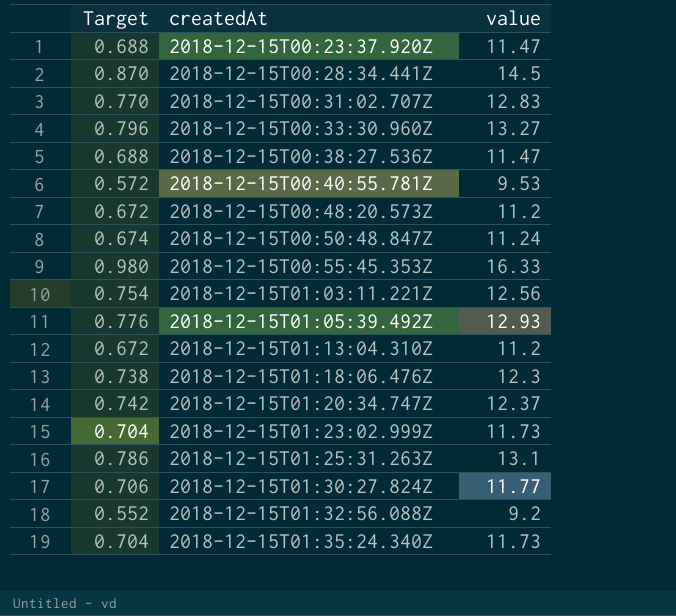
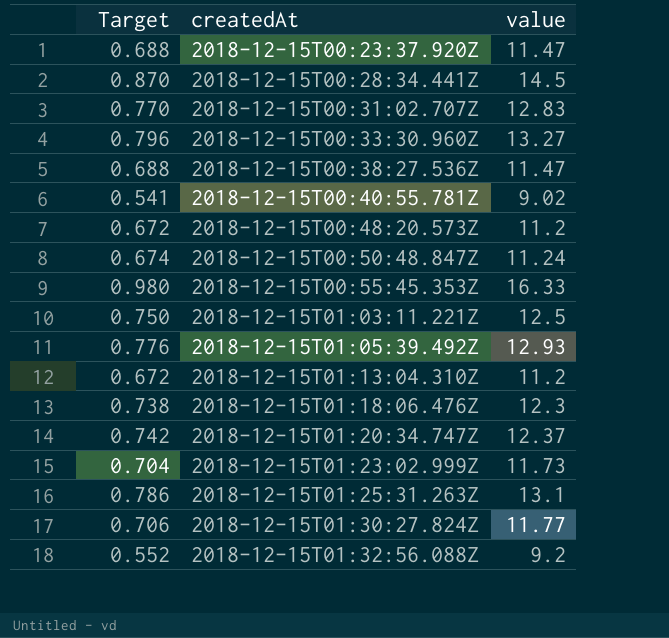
row 2018-12-15T01:35:24.340Z: 0.704 | 11.73 -> none
2018-12-15T00:40:55.781Z | Target: 0.572 -> 0.541
2018-12-15T00:40:55.781Z | value: 9.53 -> 9.02
2018-12-15T01:03:11.221Z | Target: 0.754 -> 0.750
2018-12-15T01:03:11.221Z | value: 12.56 -> 12.5

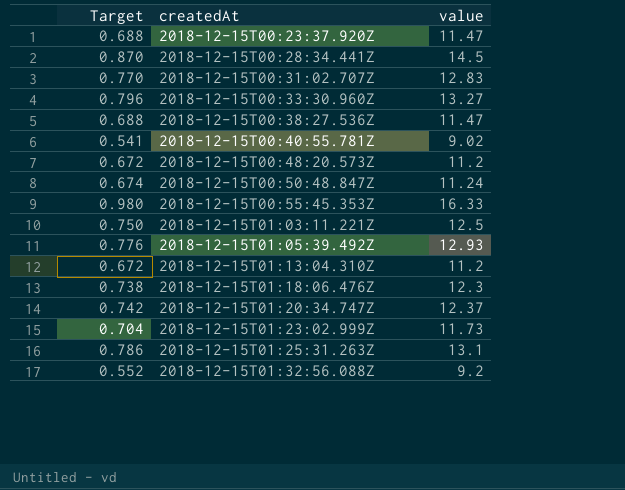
row 2018-12-15T01:30:27.824Z: 0.706 | 11.77 -> none

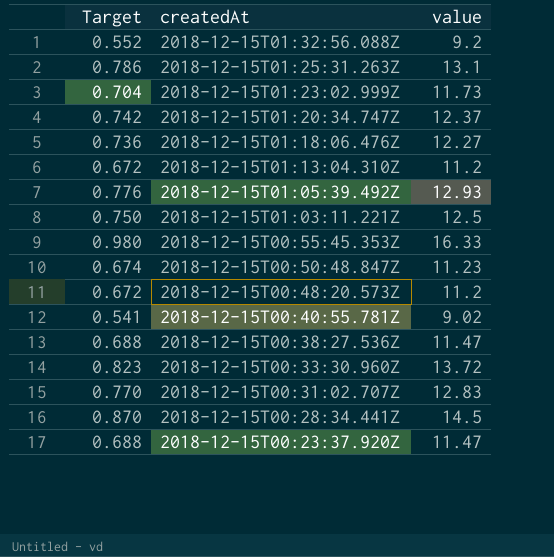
row order: createdAt ascending -> createdAt descending
2018-12-15T01:18:06.476Z | Target: 0.738 -> 0.736
2018-12-15T01:18:06.476Z | value: 12.3 -> 12.27
2018-12-15T00:50:48.847Z | value: 11.24 -> 11.23
2018-12-15T00:33:30.960Z | Target: 0.796 -> 0.823
2018-12-15T00:33:30.960Z | value: 13.27 -> 13.72

